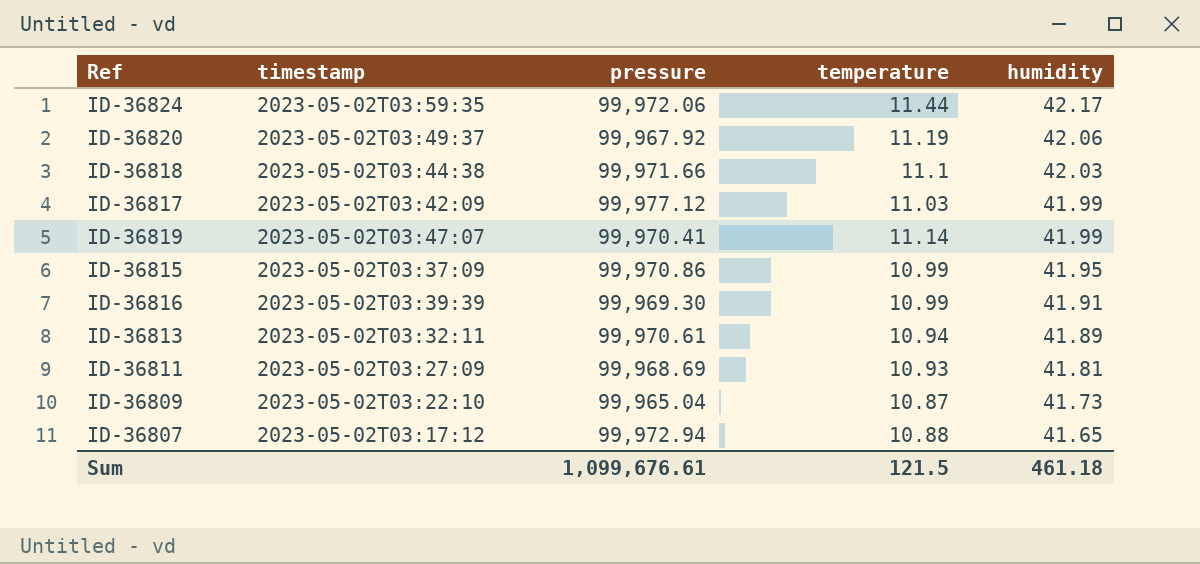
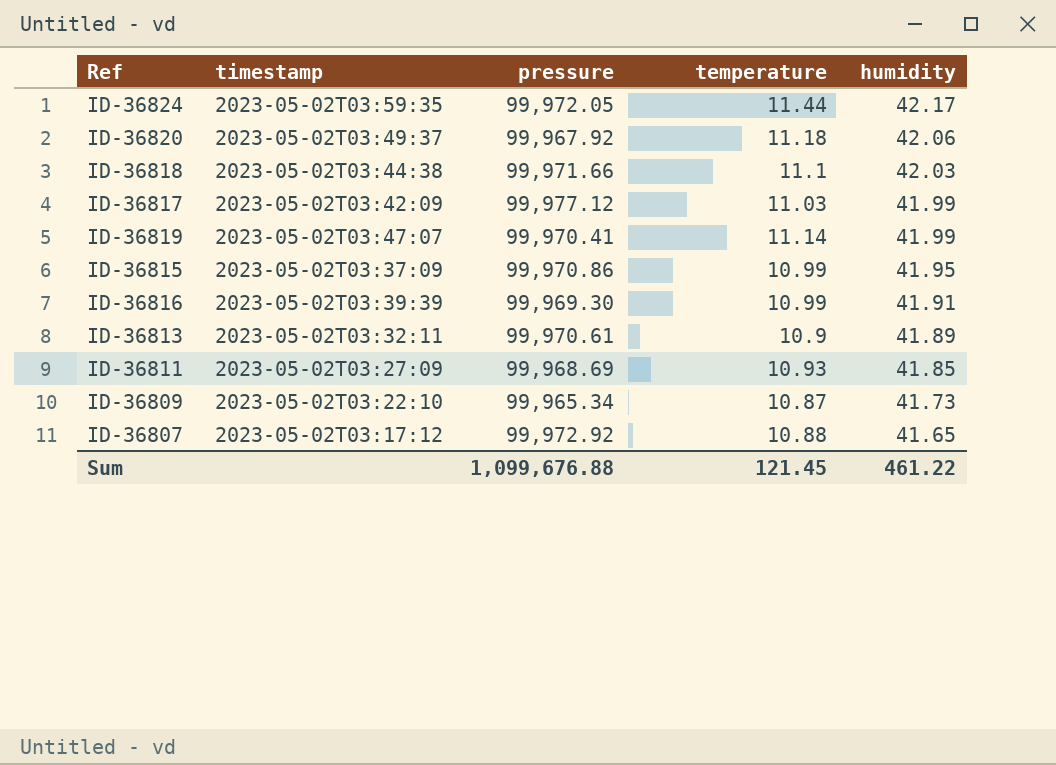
ID-36824 | pressure: 99,972.06 -> 99,972.05
ID-36820 | temperature: 11.19 -> 11.18
ID-36813 | temperature: 10.94 -> 10.9
ID-36811 | humidity: 41.81 -> 41.85
ID-36809 | pressure: 99,965.04 -> 99,965.34
ID-36807 | pressure: 99,972.94 -> 99,972.92
Sum | pressure: 1,099,676.61 -> 1,099,676.88
Sum | temperature: 121.5 -> 121.45
Sum | humidity: 461.18 -> 461.22

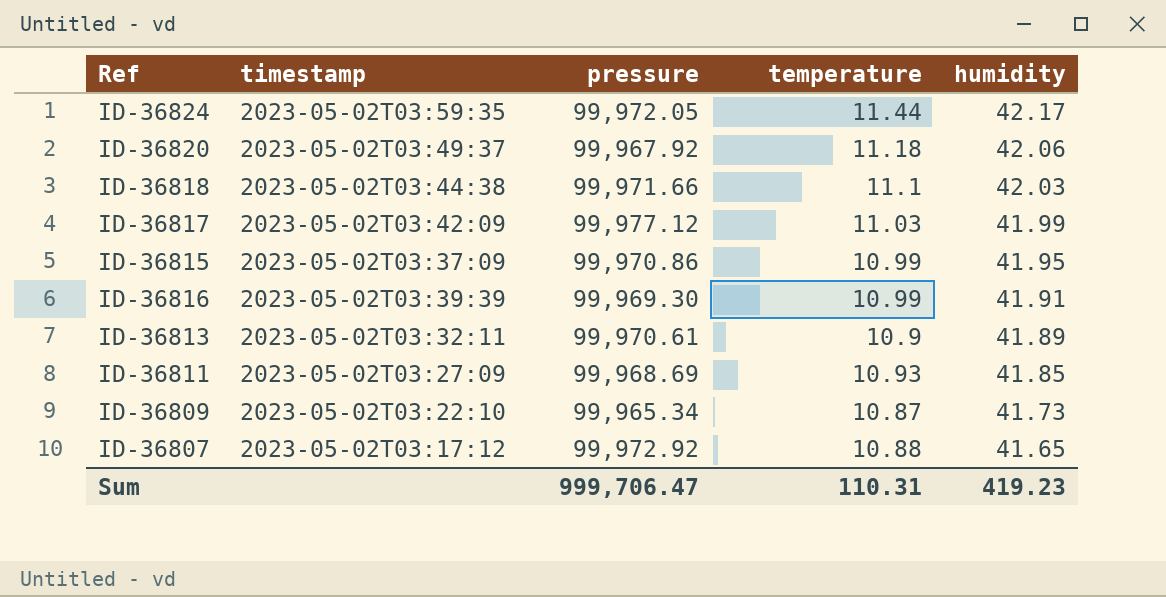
row ID-36819: 2023-05-02T03:47:07 | 99,970.41 | 11.14 | 41.99 -> none
Sum | pressure: 1,099,676.88 -> 999,706.47
Sum | temperature: 121.45 -> 110.31
Sum | humidity: 461.22 -> 419.23

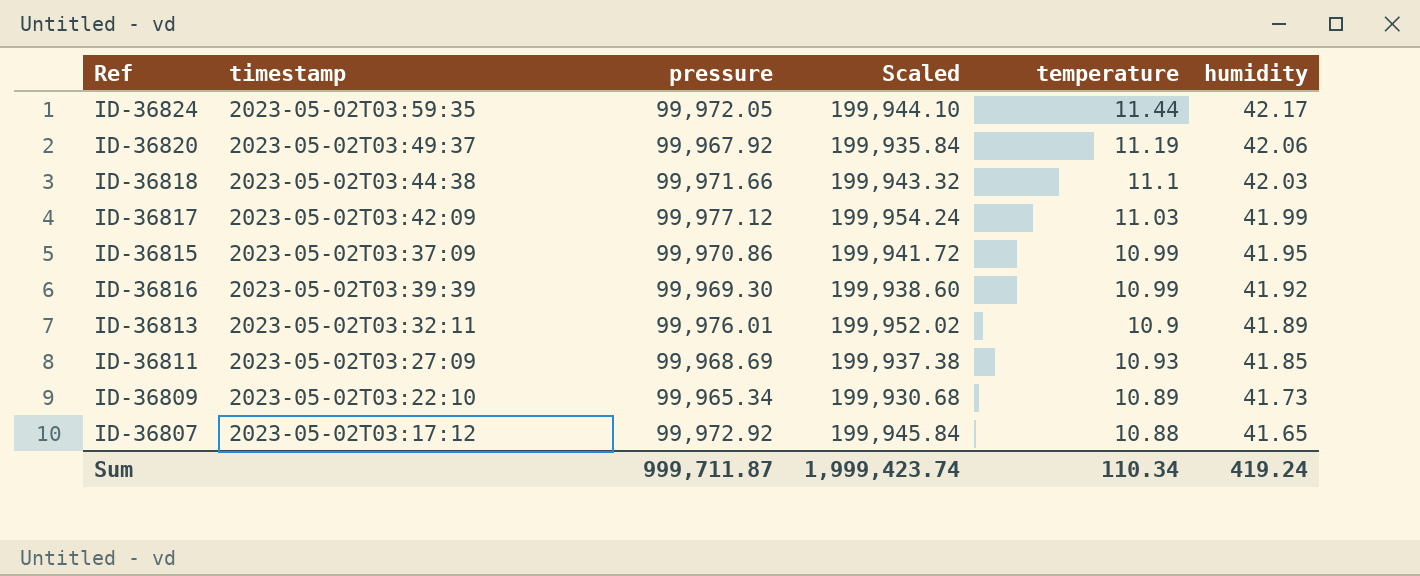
column Scaled | formula: none -> [pressure] * 2
ID-36820 | temperature: 11.18 -> 11.19
ID-36816 | humidity: 41.91 -> 41.92
ID-36813 | pressure: 99,970.61 -> 99,976.01
ID-36809 | temperature: 10.87 -> 10.89
Sum | pressure: 999,706.47 -> 999,711.87
Sum | temperature: 110.31 -> 110.34
Sum | humidity: 419.23 -> 419.24

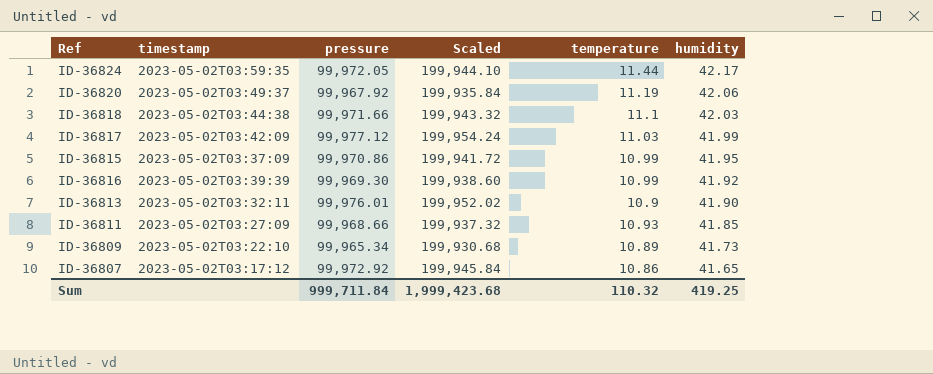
ID-36813 | humidity: 41.89 -> 41.90
ID-36811 | pressure: 99,968.69 -> 99,968.66
ID-36811 | Scaled: 199,937.38 -> 199,937.32
ID-36807 | temperature: 10.88 -> 10.86
Sum | pressure: 999,711.87 -> 999,711.84
Sum | Scaled: 1,999,423.74 -> 1,999,423.68
Sum | temperature: 110.34 -> 110.32
Sum | humidity: 419.24 -> 419.25

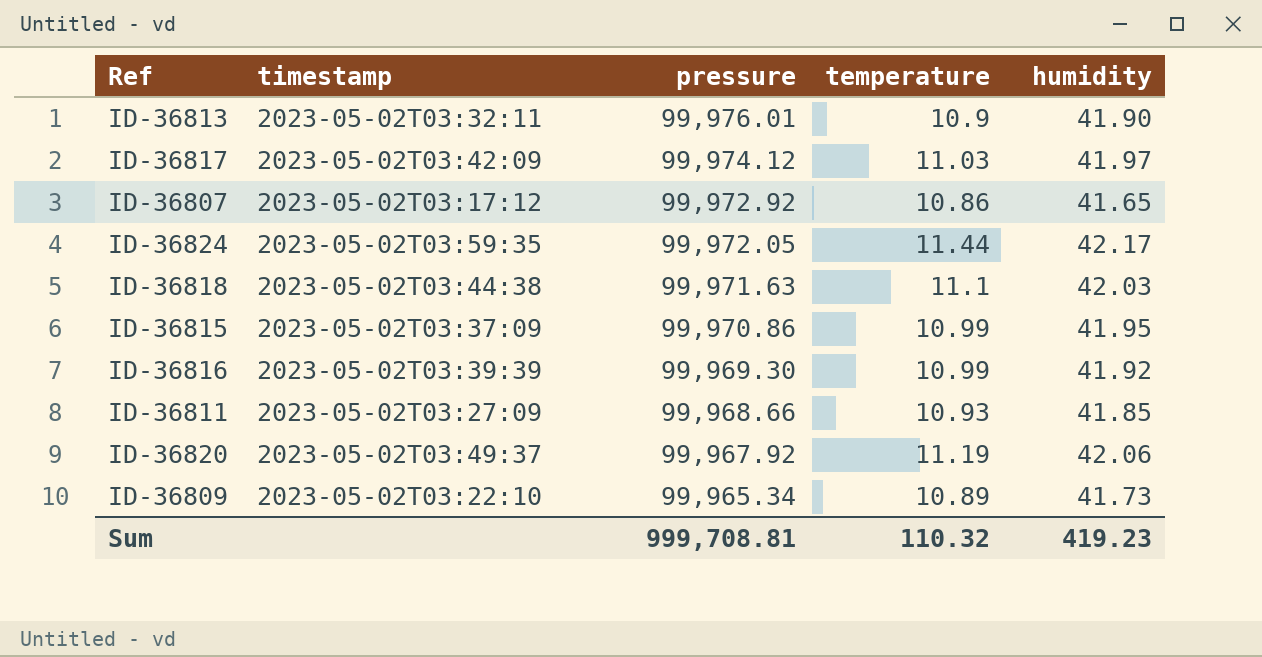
row order: humidity descending -> pressure descending
column Scaled | formula: [pressure] * 2 -> none
ID-36817 | pressure: 99,977.12 -> 99,974.12
ID-36817 | humidity: 41.99 -> 41.97
ID-36818 | pressure: 99,971.66 -> 99,971.63
Sum | pressure: 999,711.84 -> 999,708.81
Sum | humidity: 419.25 -> 419.23

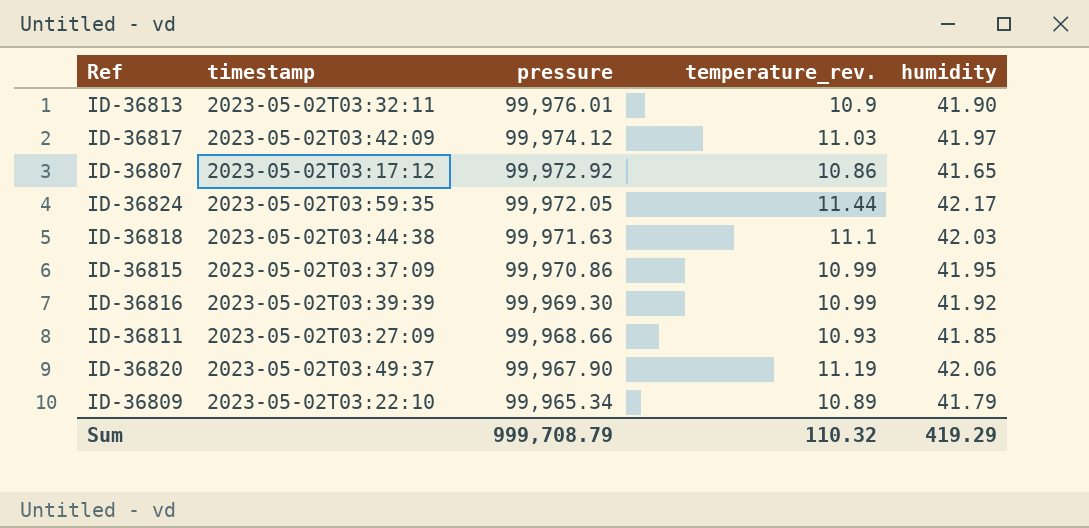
column name: temperature -> temperature_rev.
ID-36820 | pressure: 99,967.92 -> 99,967.90
ID-36809 | humidity: 41.73 -> 41.79
Sum | pressure: 999,708.81 -> 999,708.79
Sum | humidity: 419.23 -> 419.29

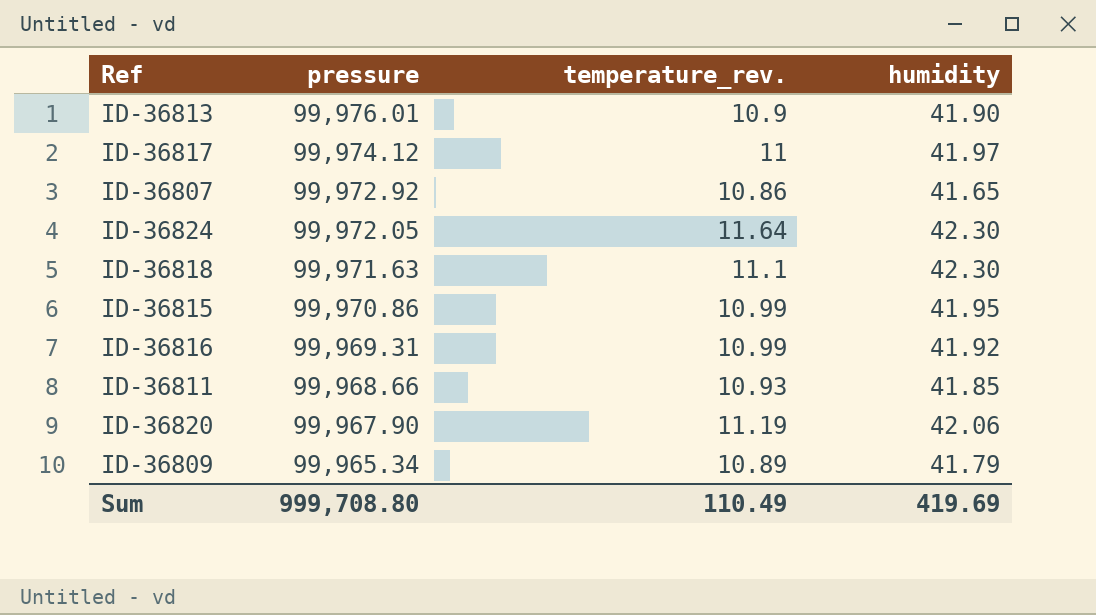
column timestamp | position: 2 -> none
ID-36817 | temperature_rev.: 11.03 -> 11
ID-36824 | temperature_rev.: 11.44 -> 11.64
ID-36824 | humidity: 42.17 -> 42.30
ID-36818 | humidity: 42.03 -> 42.30
ID-36816 | pressure: 99,969.30 -> 99,969.31
Sum | pressure: 999,708.79 -> 999,708.80
Sum | temperature_rev.: 110.32 -> 110.49
Sum | humidity: 419.29 -> 419.69

